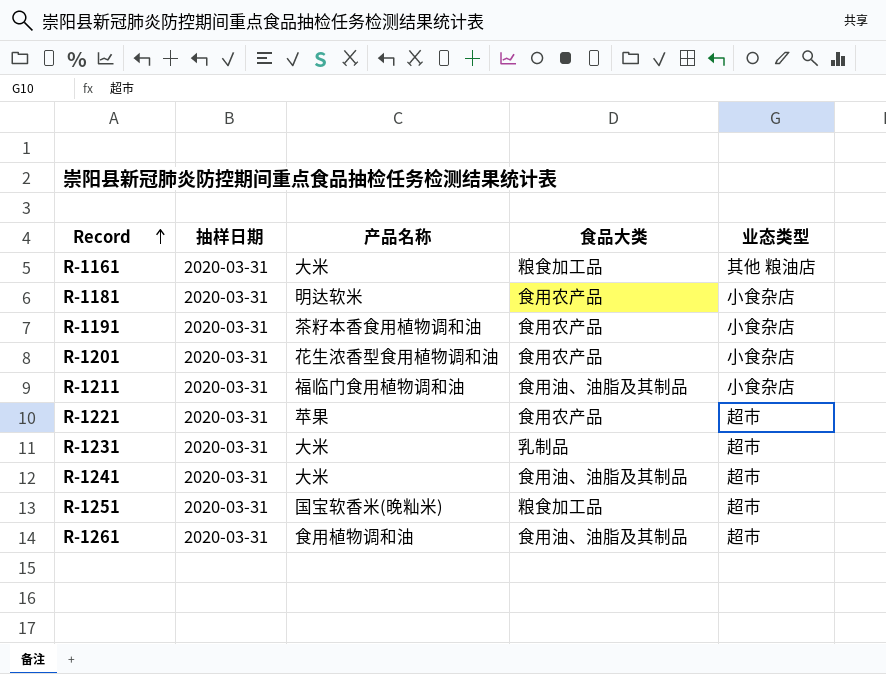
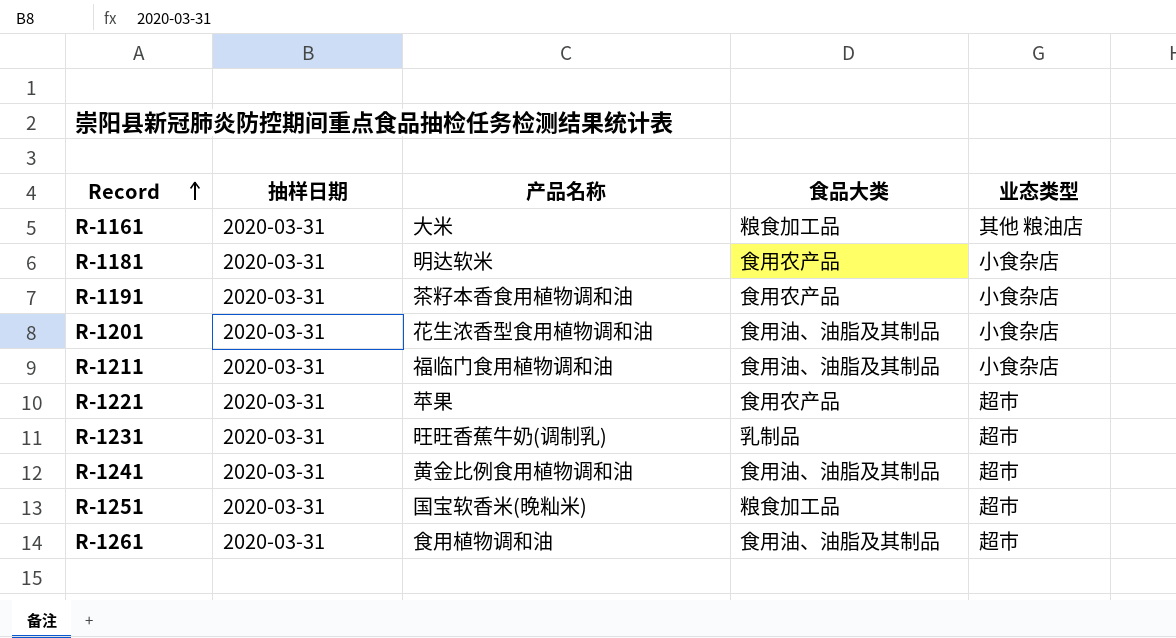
R-1201 | 食品大类: 食用农产品 -> 食用油、油脂及其制品
R-1231 | 产品名称: 大米 -> 旺旺香蕉牛奶(调制乳)
R-1241 | 产品名称: 大米 -> 黄金比例食用植物调和油

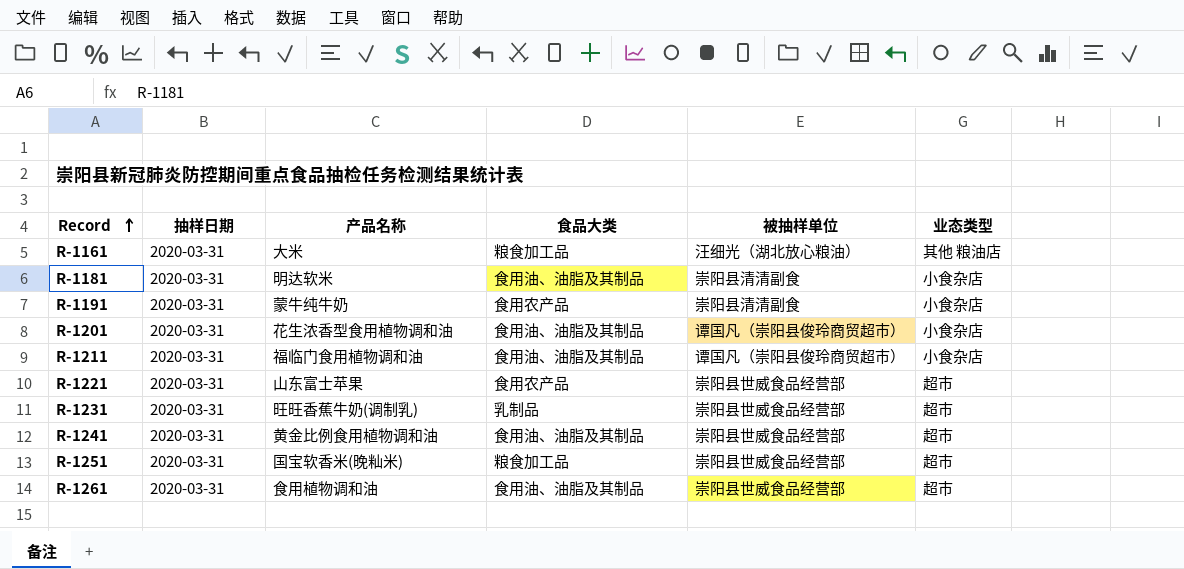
column 被抽样单位 | position: none -> 5
R-1181 | 食品大类: 食用农产品 -> 食用油、油脂及其制品
R-1191 | 产品名称: 茶籽本香食用植物调和油 -> 蒙牛纯牛奶
R-1221 | 产品名称: 苹果 -> 山东富士苹果

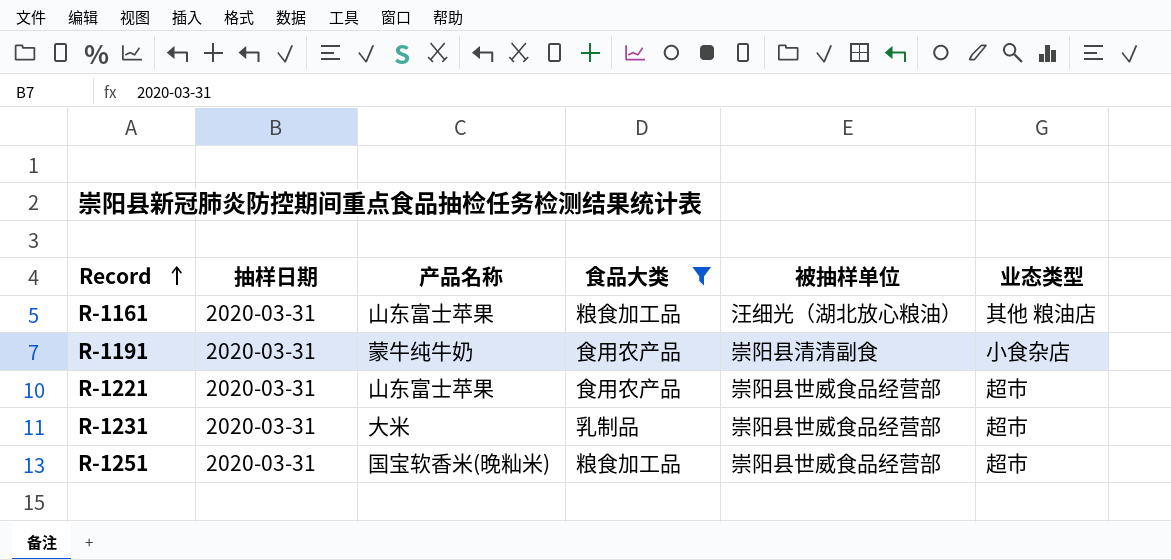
filter: none -> 食品大类 != 食用油、油脂及其制品
R-1161 | 产品名称: 大米 -> 山东富士苹果
R-1231 | 产品名称: 旺旺香蕉牛奶(调制乳) -> 大米

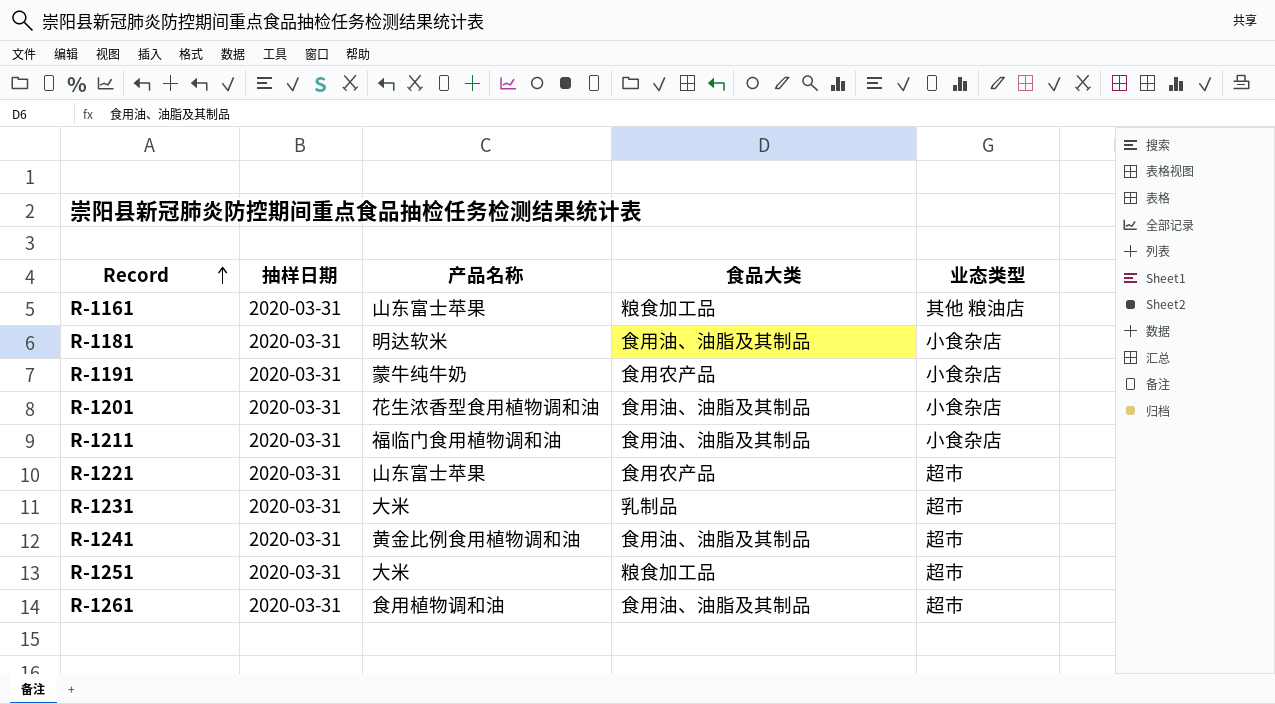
filter: 食品大类 != 食用油、油脂及其制品 -> none
column 被抽样单位 | position: 5 -> none
R-1251 | 产品名称: 国宝软香米(晚籼米) -> 大米

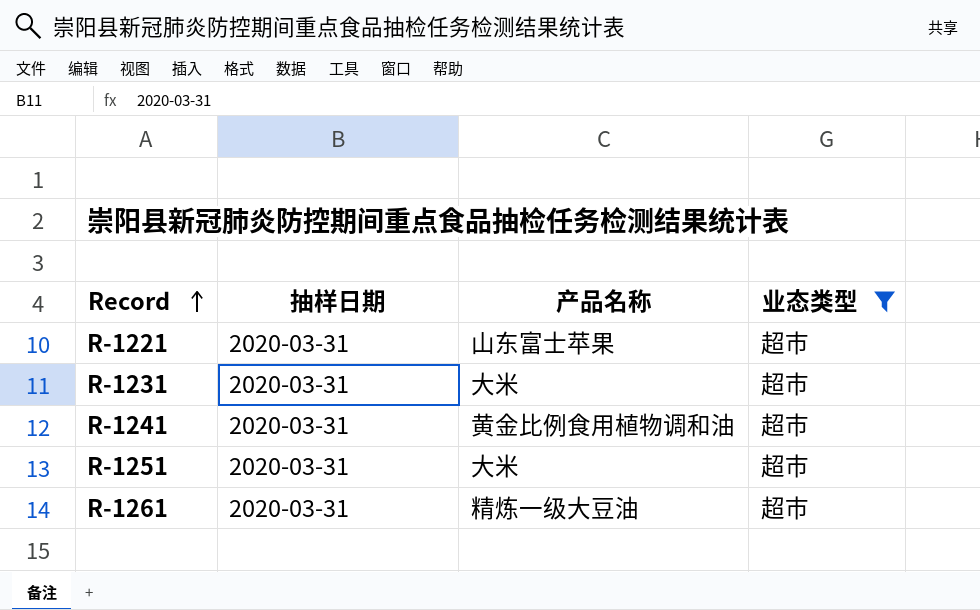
filter: none -> 业态类型 = 超市
column 食品大类 | position: 4 -> none
R-1261 | 产品名称: 食用植物调和油 -> 精炼一级大豆油

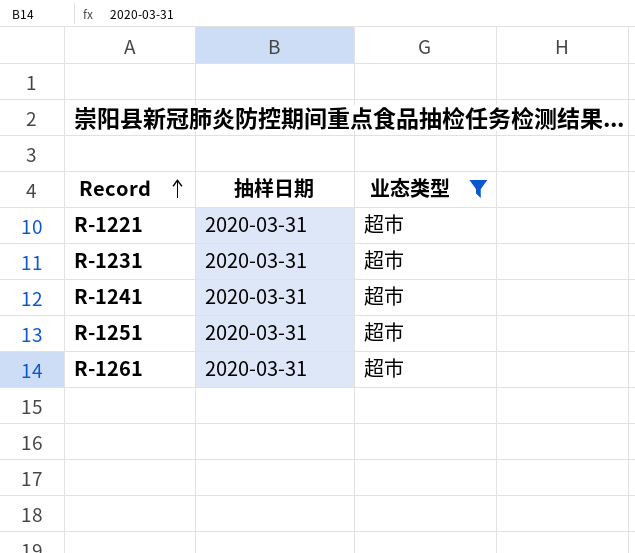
column 产品名称 | position: 3 -> none

